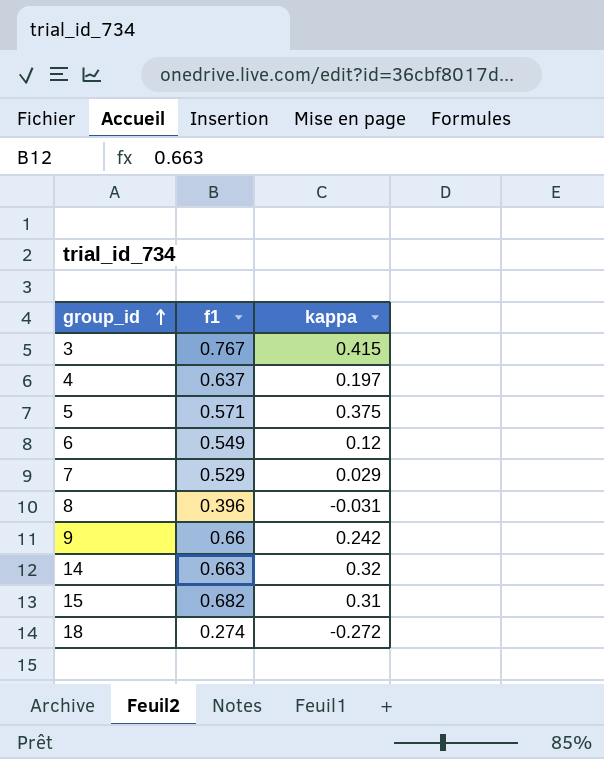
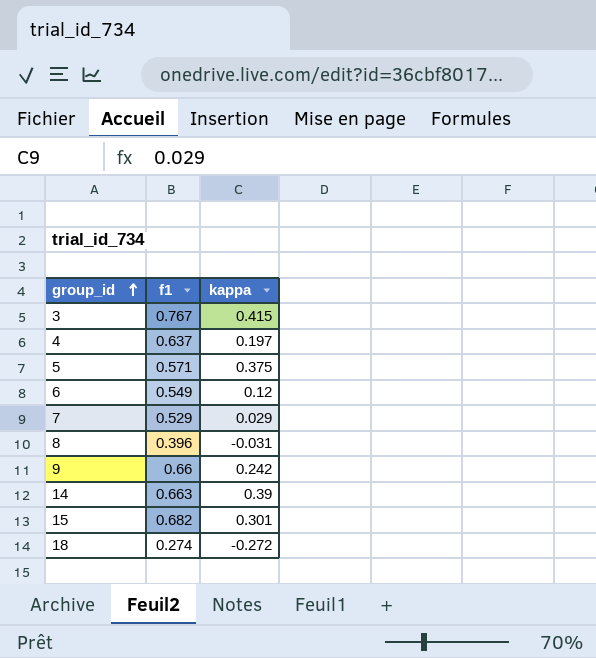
14 | kappa: 0.32 -> 0.39
15 | kappa: 0.31 -> 0.301

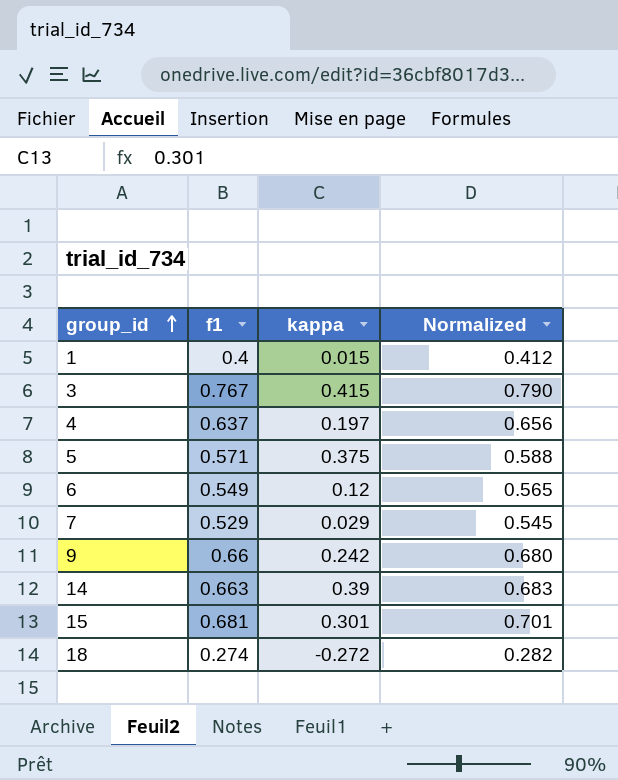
column Normalized | formula: none -> [f1] * 1.03
row 8: 0.396 | -0.031 -> none
row 1: none -> 0.4 | 0.015 | 0.412
15 | f1: 0.682 -> 0.681

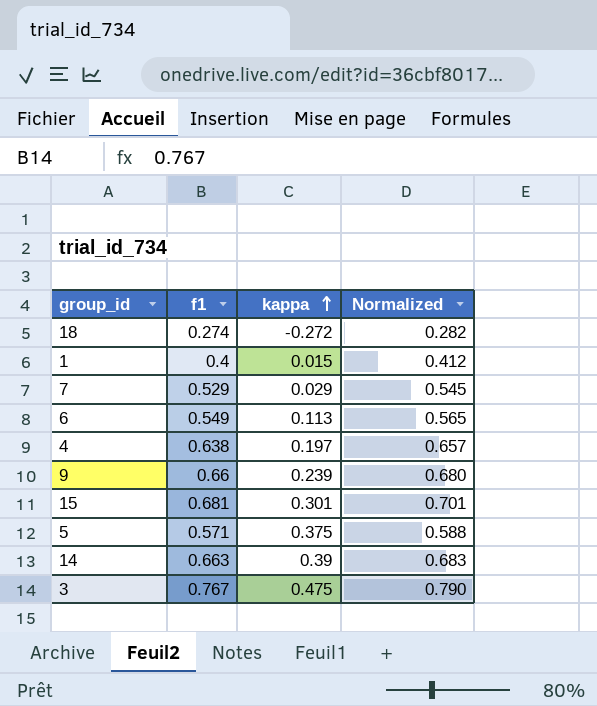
row order: group_id ascending -> kappa ascending
6 | kappa: 0.12 -> 0.113
4 | f1: 0.637 -> 0.638
4 | Normalized: 0.656 -> 0.657
9 | kappa: 0.242 -> 0.239
3 | kappa: 0.415 -> 0.475

